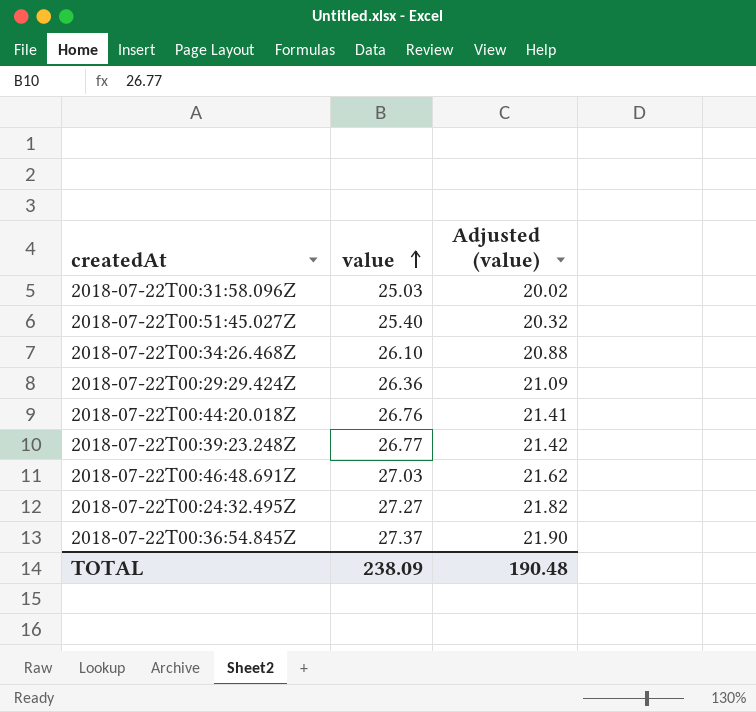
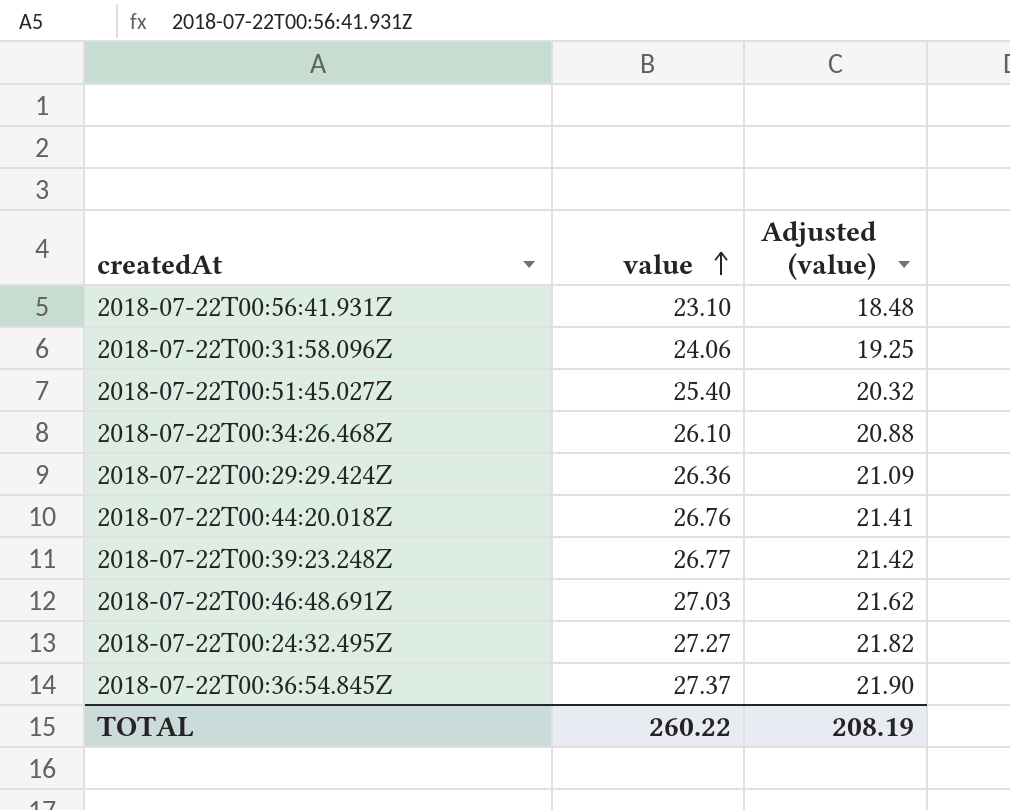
row 2018-07-22T00:56:41.931Z: none -> 23.10 | 18.48
2018-07-22T00:31:58.096Z | value: 25.03 -> 24.06
2018-07-22T00:31:58.096Z | Adjusted (value): 20.02 -> 19.25
TOTAL | value: 238.09 -> 260.22
TOTAL | Adjusted (value): 190.48 -> 208.19

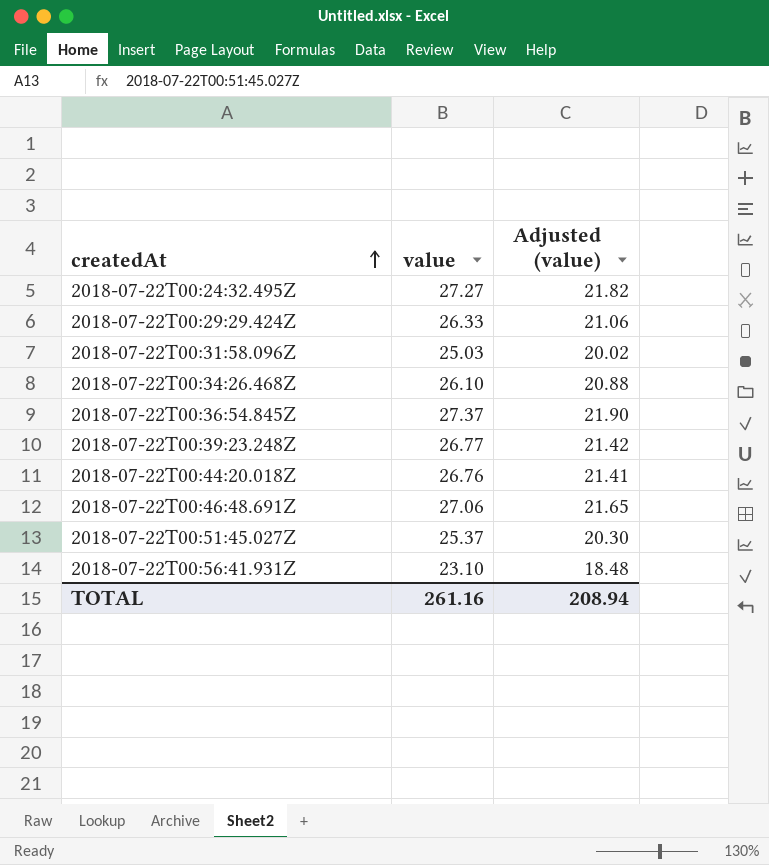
row order: value ascending -> createdAt ascending
2018-07-22T00:29:29.424Z | value: 26.36 -> 26.33
2018-07-22T00:29:29.424Z | Adjusted (value): 21.09 -> 21.06
2018-07-22T00:31:58.096Z | value: 24.06 -> 25.03
2018-07-22T00:31:58.096Z | Adjusted (value): 19.25 -> 20.02
2018-07-22T00:46:48.691Z | value: 27.03 -> 27.06
2018-07-22T00:46:48.691Z | Adjusted (value): 21.62 -> 21.65
2018-07-22T00:51:45.027Z | value: 25.40 -> 25.37
2018-07-22T00:51:45.027Z | Adjusted (value): 20.32 -> 20.30
TOTAL | value: 260.22 -> 261.16
TOTAL | Adjusted (value): 208.19 -> 208.94

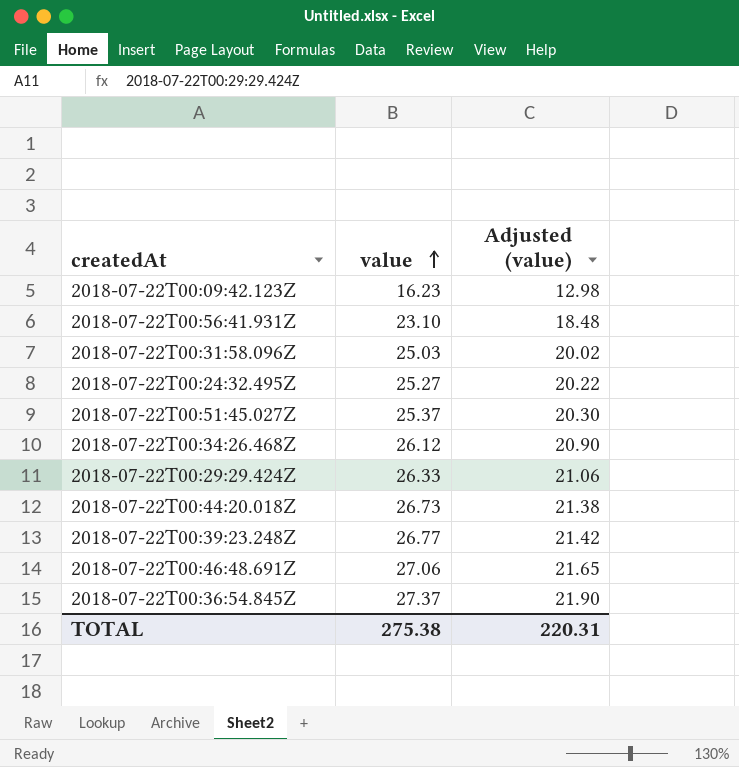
row order: createdAt ascending -> value ascending
row 2018-07-22T00:09:42.123Z: none -> 16.23 | 12.98
2018-07-22T00:24:32.495Z | value: 27.27 -> 25.27
2018-07-22T00:24:32.495Z | Adjusted (value): 21.82 -> 20.22
2018-07-22T00:34:26.468Z | value: 26.10 -> 26.12
2018-07-22T00:34:26.468Z | Adjusted (value): 20.88 -> 20.90
2018-07-22T00:44:20.018Z | value: 26.76 -> 26.73
2018-07-22T00:44:20.018Z | Adjusted (value): 21.41 -> 21.38
TOTAL | value: 261.16 -> 275.38
TOTAL | Adjusted (value): 208.94 -> 220.31

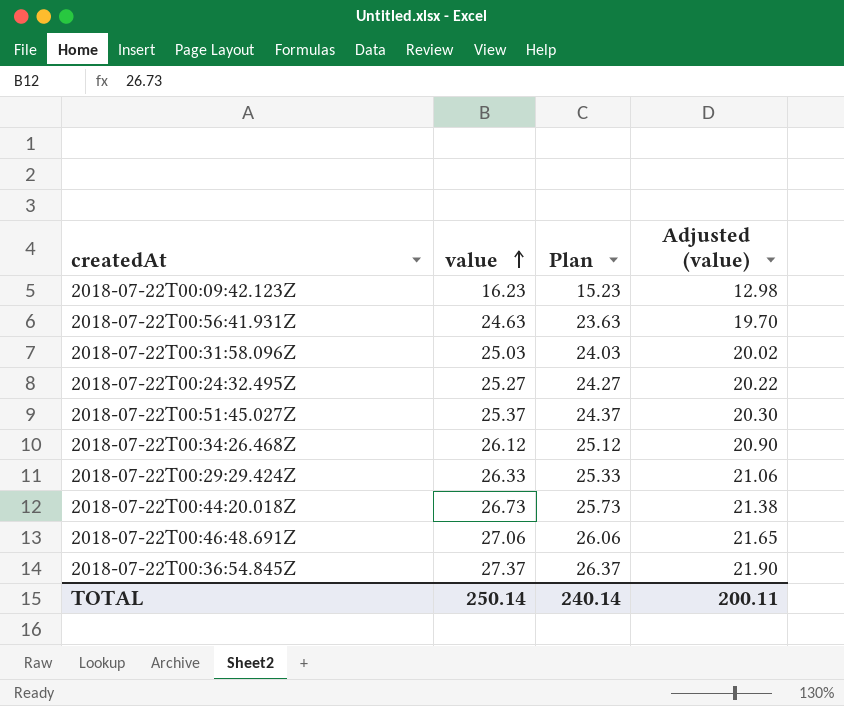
column Plan | formula: none -> [value] - 1
row 2018-07-22T00:39:23.248Z: 26.77 | 21.42 -> none
2018-07-22T00:56:41.931Z | value: 23.10 -> 24.63
2018-07-22T00:56:41.931Z | Adjusted (value): 18.48 -> 19.70
TOTAL | value: 275.38 -> 250.14
TOTAL | Adjusted (value): 220.31 -> 200.11

